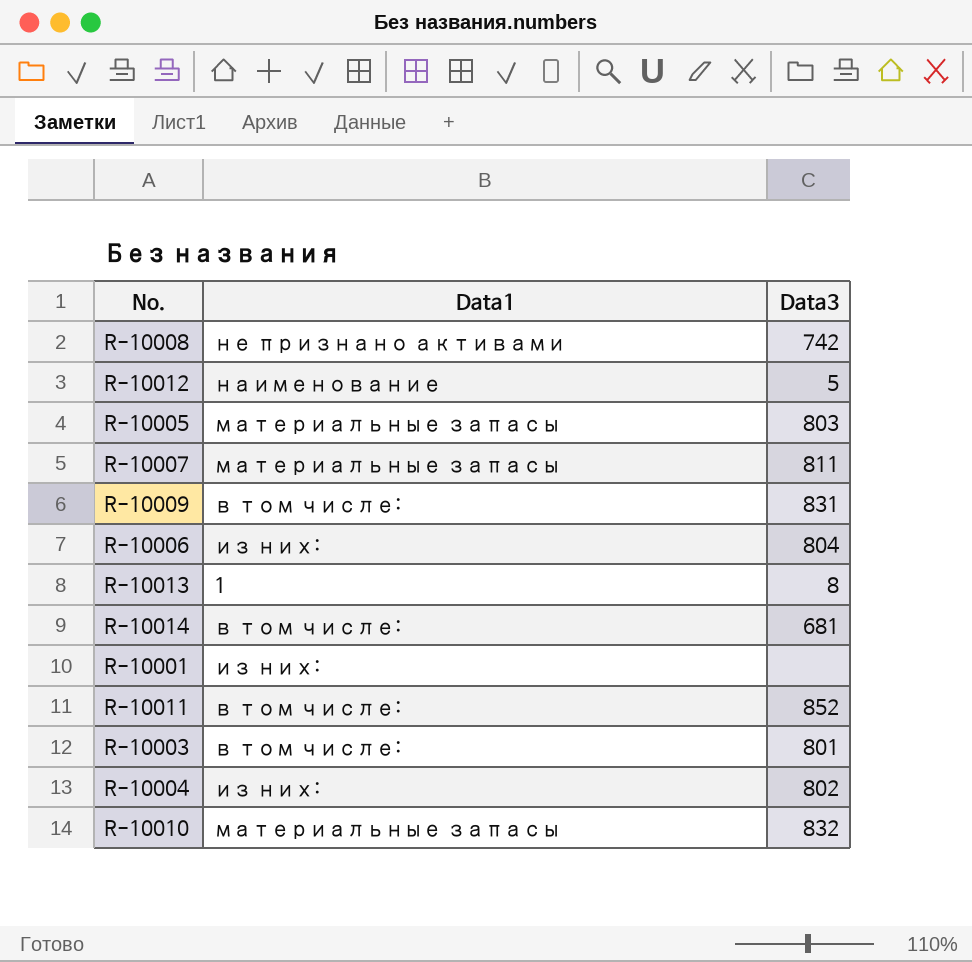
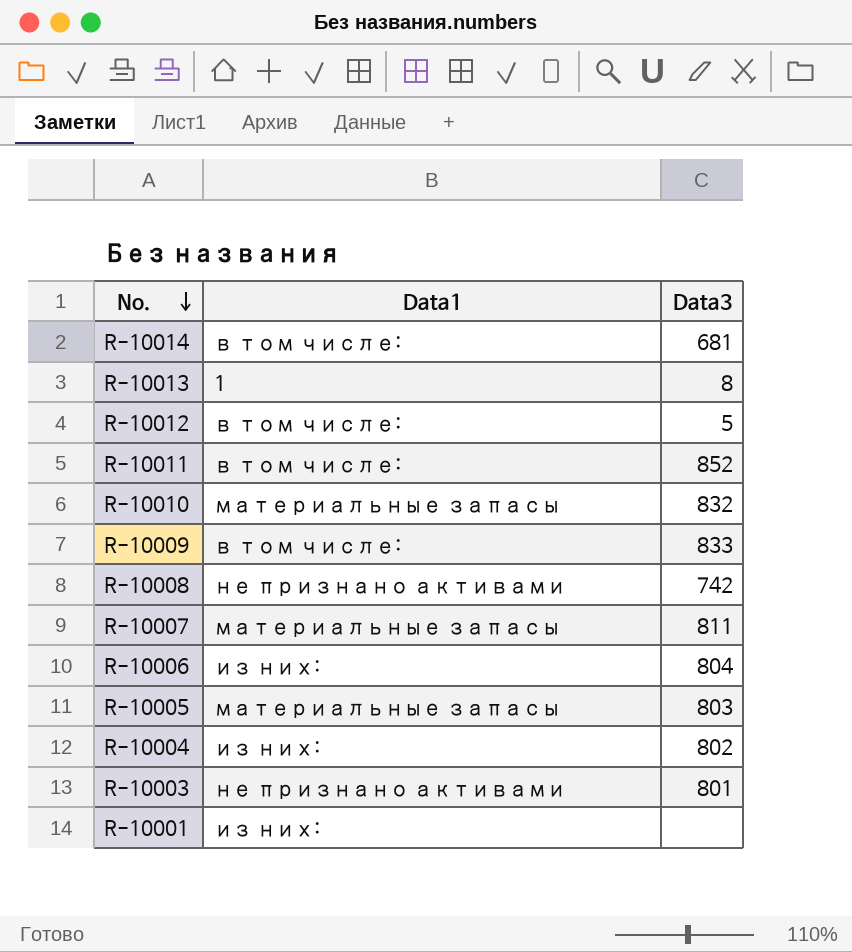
row order: none -> No. descending
R-10012 | Data1: наименование -> в том числе:
R-10009 | Data3: 831 -> 833
R-10003 | Data1: в том числе: -> не признано активами

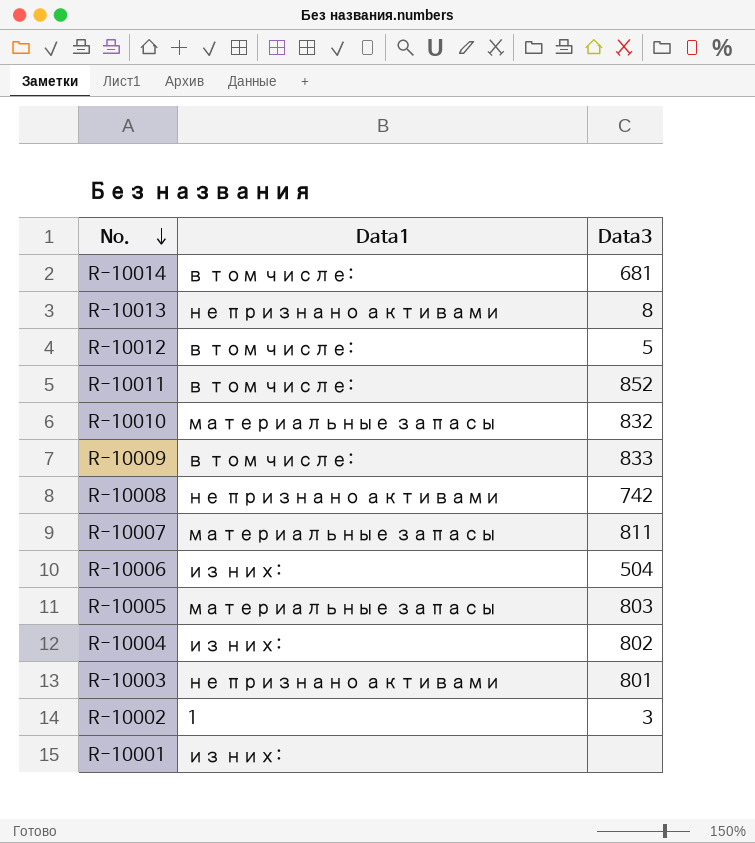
R-10013 | Data1: 1 -> не признано активами
R-10006 | Data3: 804 -> 504
row R-10002: none -> 1 | 3

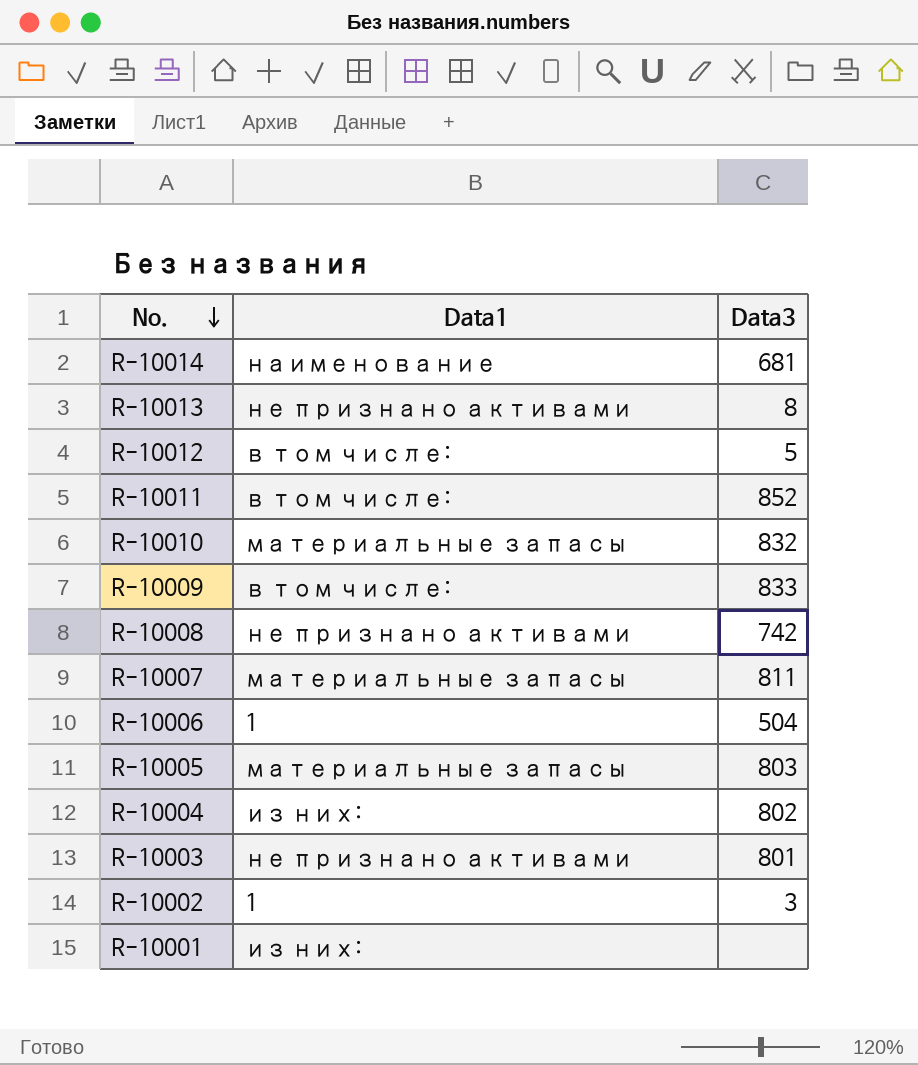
R-10014 | Data1: в том числе: -> наименование
R-10006 | Data1: из них: -> 1

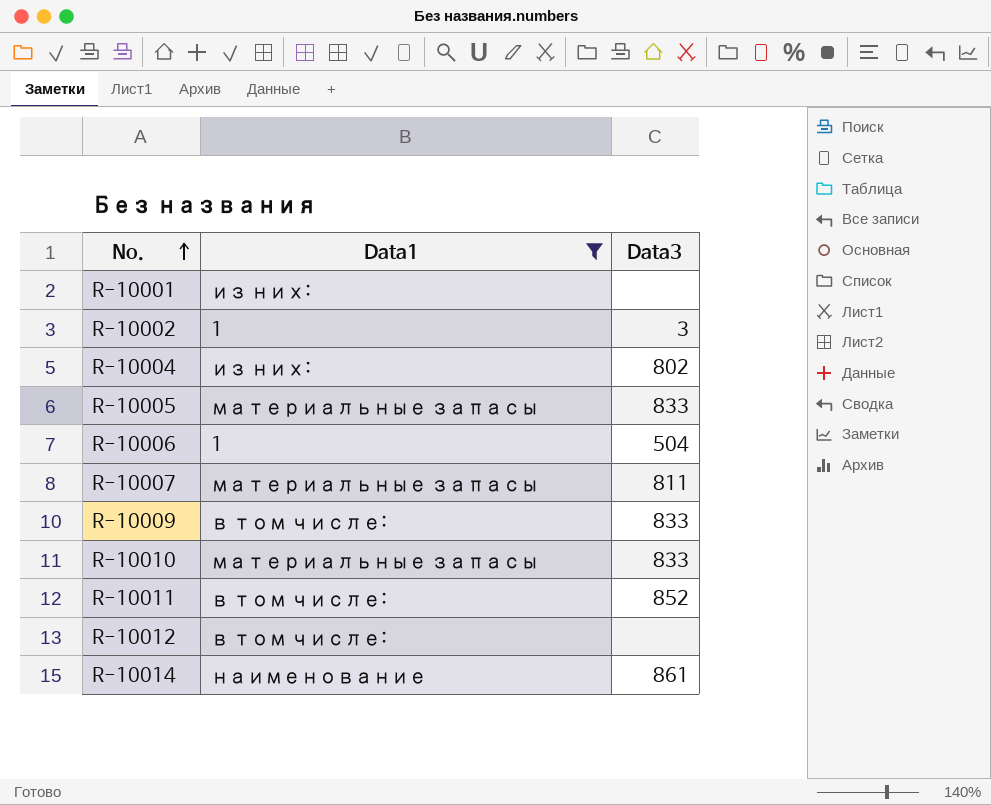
filter: none -> Data1 != не признано активами
row order: No. descending -> No. ascending
R-10005 | Data3: 803 -> 833
R-10010 | Data3: 832 -> 833
R-10012 | Data3: 5 -> none
R-10014 | Data3: 681 -> 861

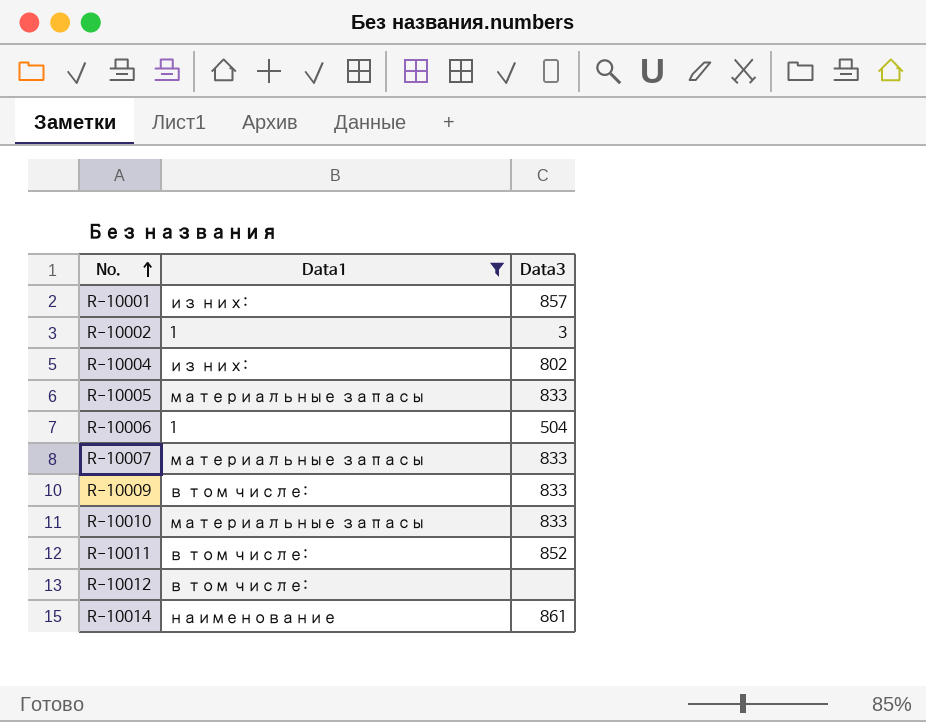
R-10001 | Data3: none -> 857
R-10007 | Data3: 811 -> 833

